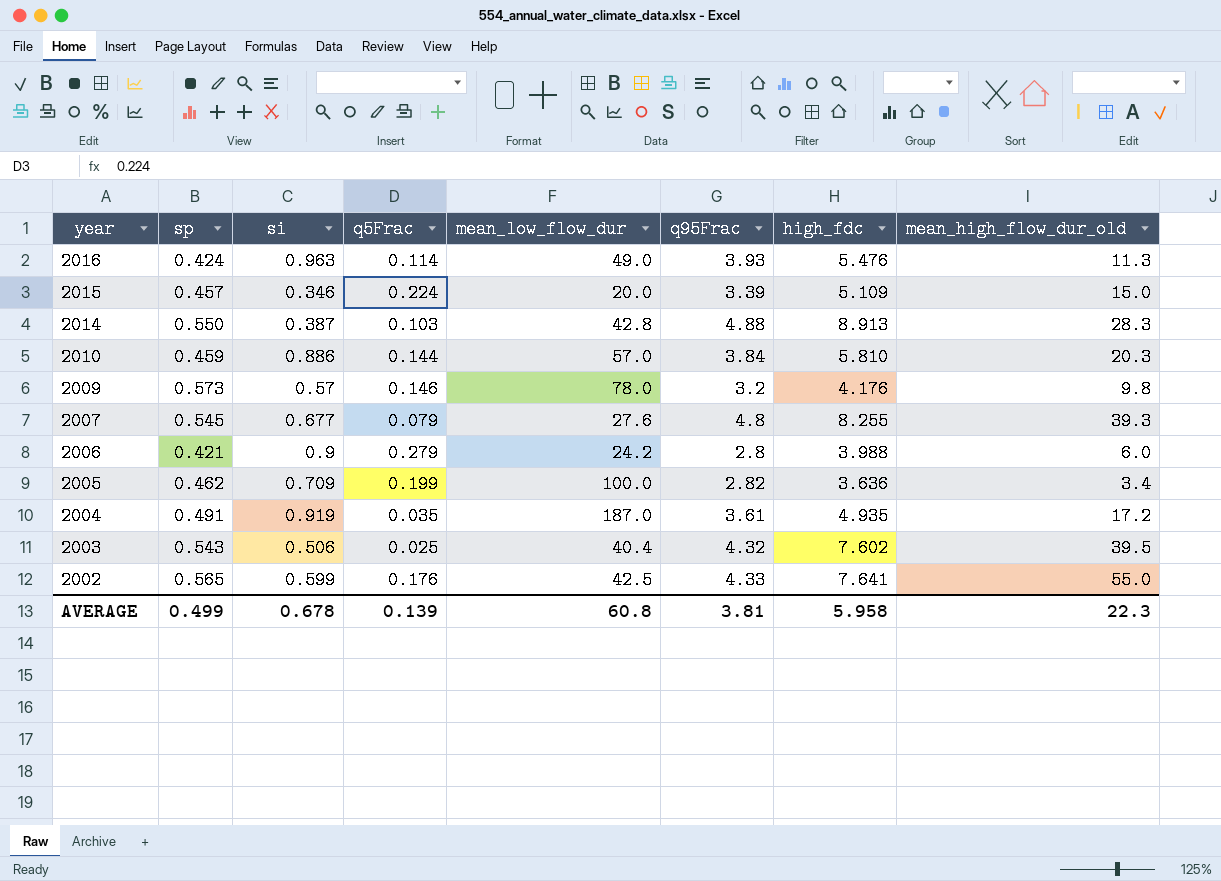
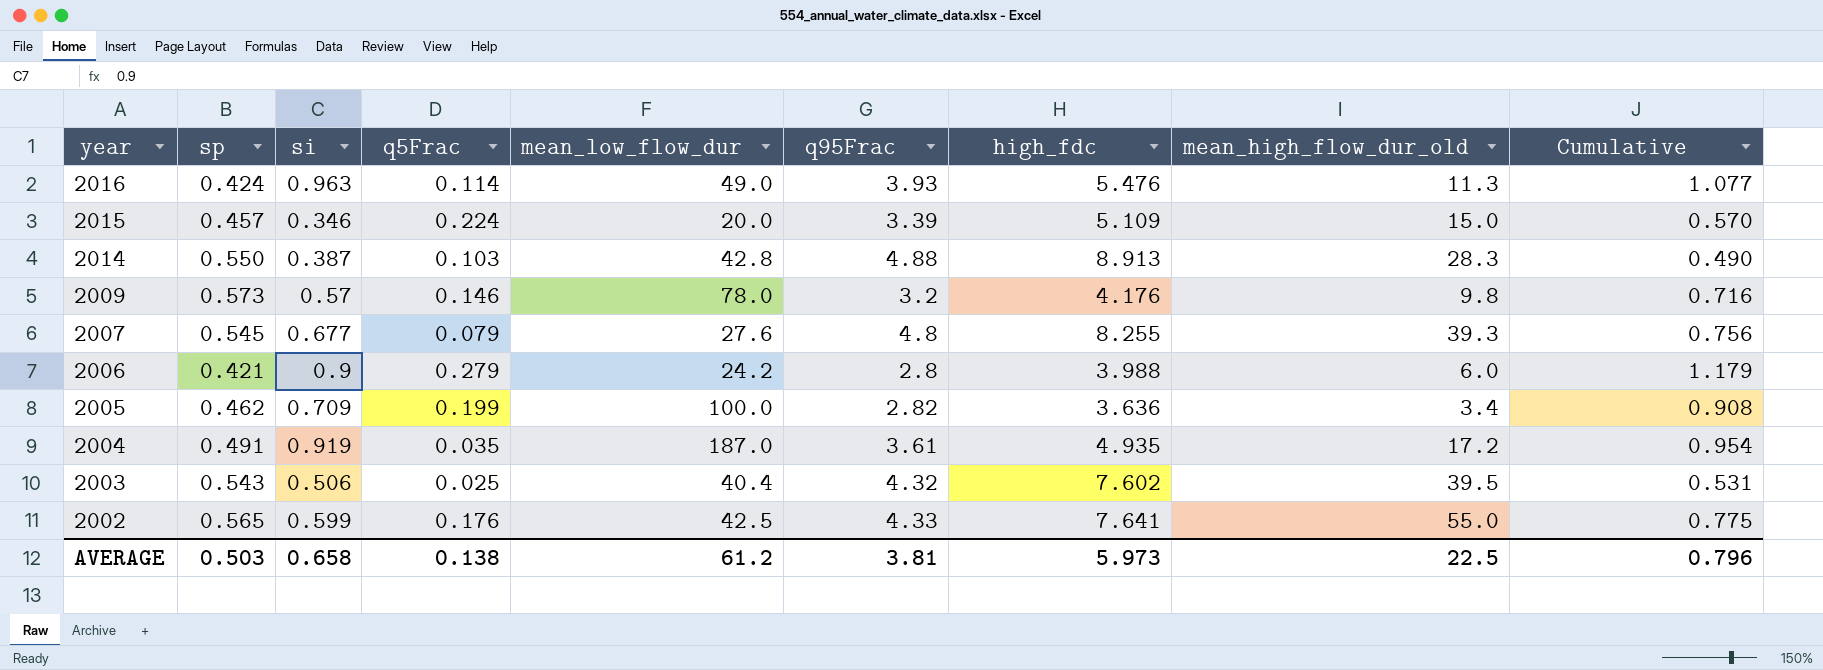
column Cumulative | formula: none -> [si] + [q5Frac]
row 2010: 0.459 | 0.886 | 0.144 | 57.0 | 3.84 | 5.810 | 20.3 -> none
AVERAGE | sp: 0.499 -> 0.503
AVERAGE | si: 0.678 -> 0.658
AVERAGE | q5Frac: 0.139 -> 0.138
AVERAGE | mean_low_flow_dur: 60.8 -> 61.2
AVERAGE | high_fdc: 5.958 -> 5.973
AVERAGE | mean_high_flow_dur_old: 22.3 -> 22.5

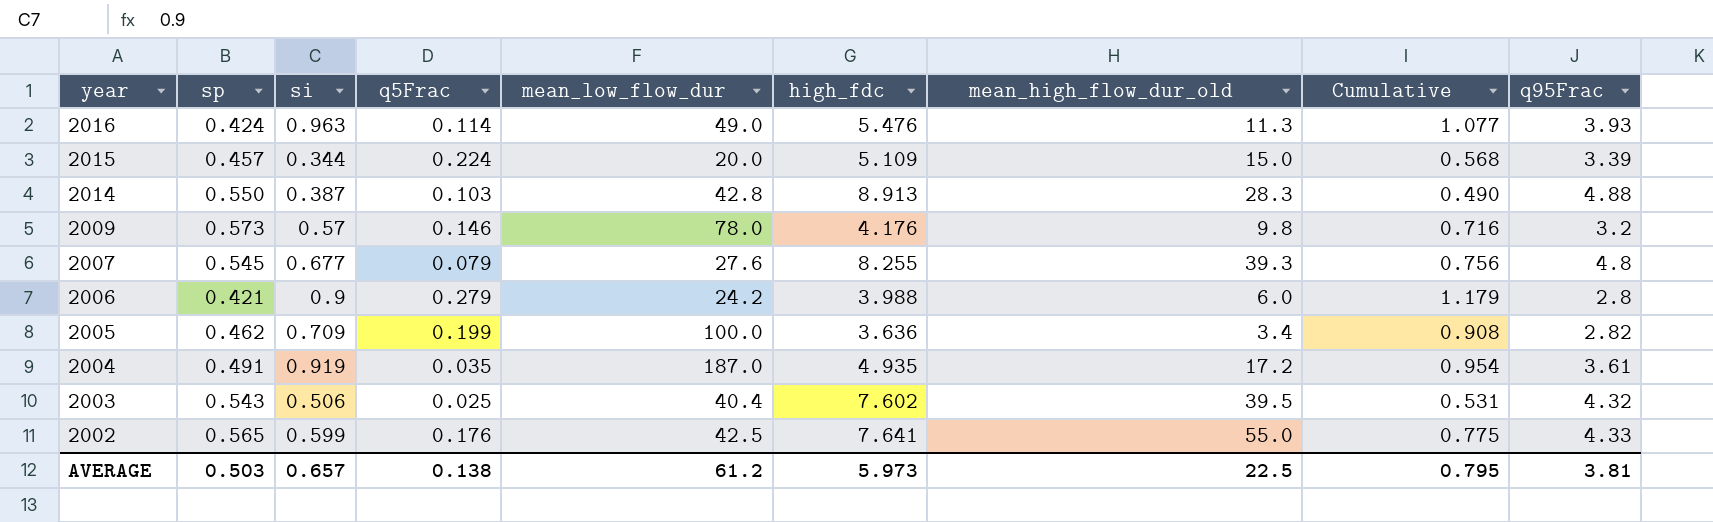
column q95Frac | position: 6 -> 9
2015 | si: 0.346 -> 0.344
2015 | Cumulative: 0.570 -> 0.568
AVERAGE | si: 0.658 -> 0.657
AVERAGE | Cumulative: 0.796 -> 0.795

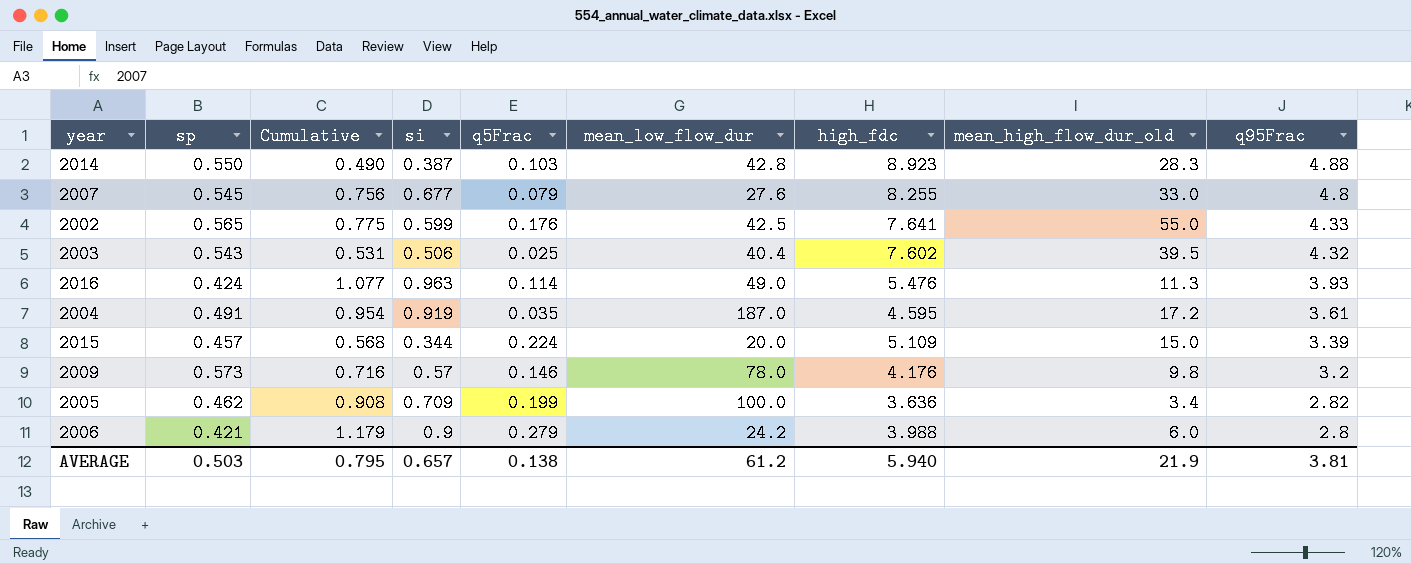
row order: year descending -> q95Frac descending
column Cumulative | position: 8 -> 3
2014 | high_fdc: 8.913 -> 8.923
2007 | mean_high_flow_dur_old: 39.3 -> 33.0
2004 | high_fdc: 4.935 -> 4.595
AVERAGE | high_fdc: 5.973 -> 5.940
AVERAGE | mean_high_flow_dur_old: 22.5 -> 21.9

